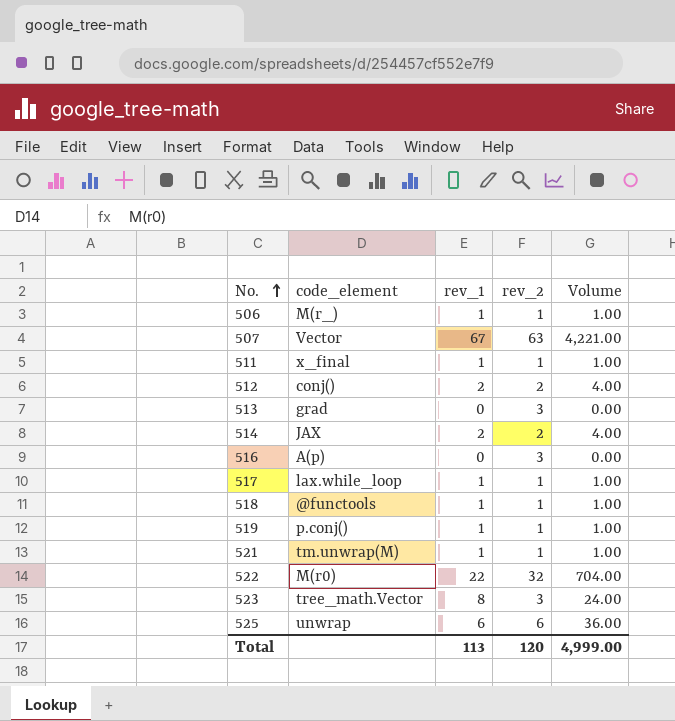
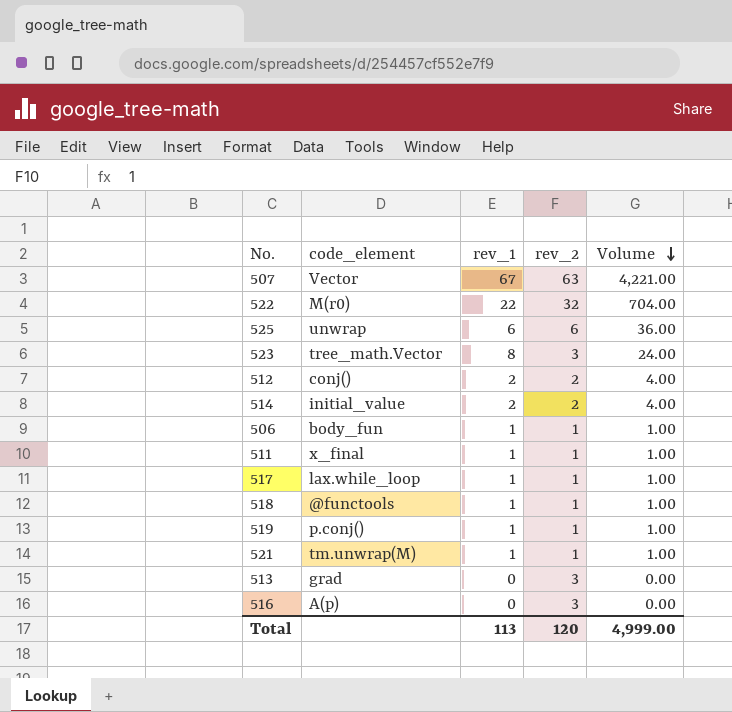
row order: No. ascending -> Volume descending
514 | code_element: JAX -> initial_value
506 | code_element: M(r_) -> body_fun

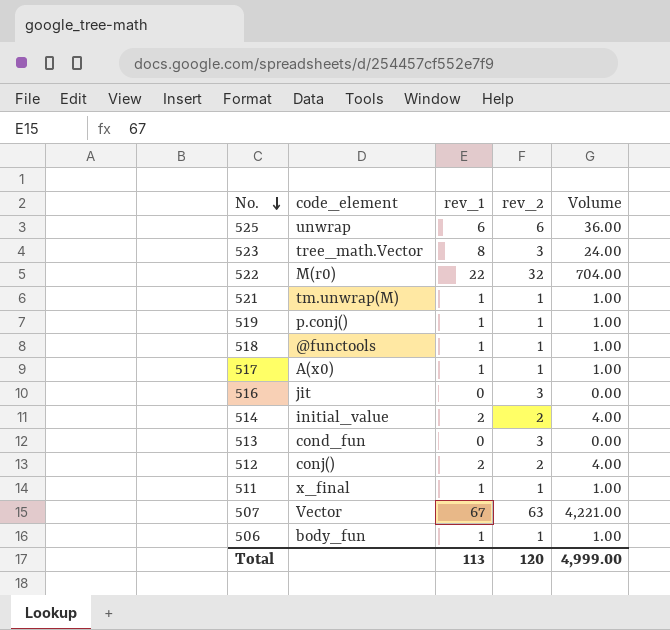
row order: Volume descending -> No. descending
517 | code_element: lax.while_loop -> A(x0)
516 | code_element: A(p) -> jit
513 | code_element: grad -> cond_fun

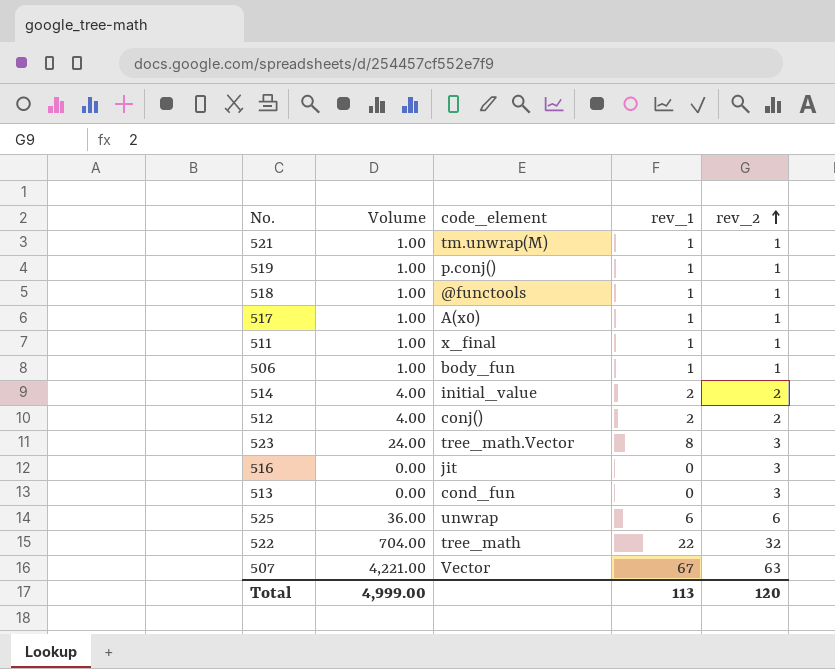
row order: No. descending -> rev_2 ascending
column Volume | position: 5 -> 2
522 | code_element: M(r0) -> tree_math

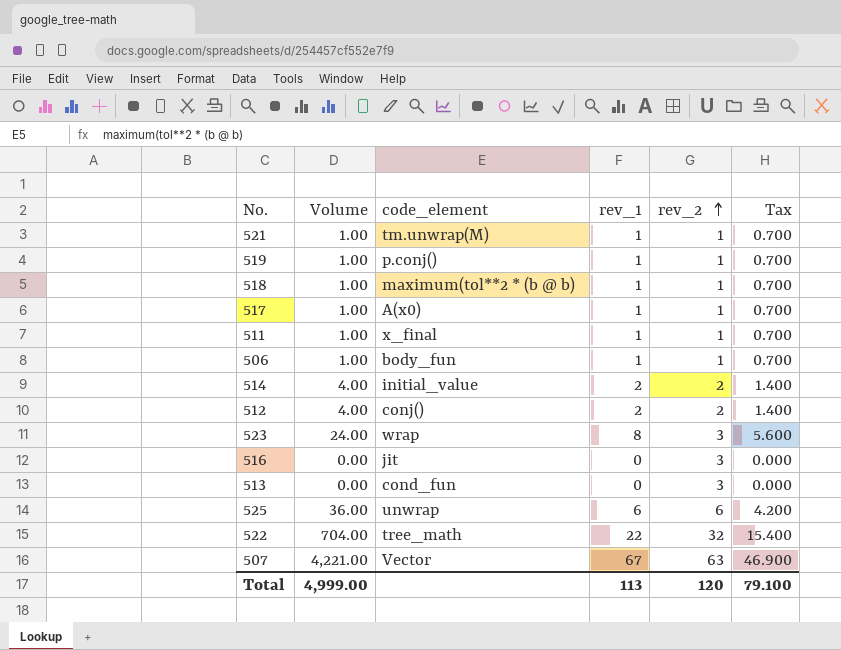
column Tax | formula: none -> [rev_1] * 0.7
518 | code_element: @functools -> maximum(tol**2 * (b @ b)
523 | code_element: tree_math.Vector -> wrap

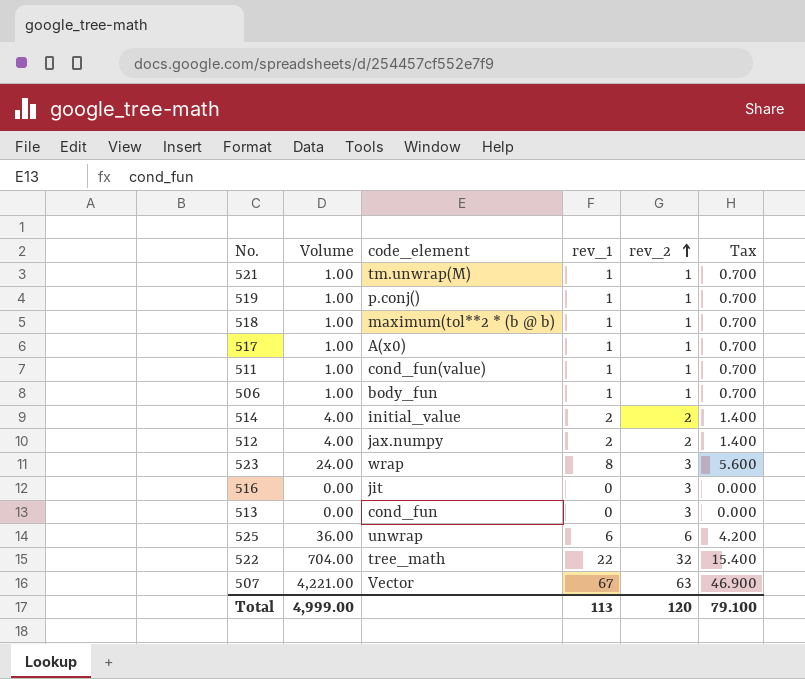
511 | code_element: x_final -> cond_fun(value)
512 | code_element: conj() -> jax.numpy

